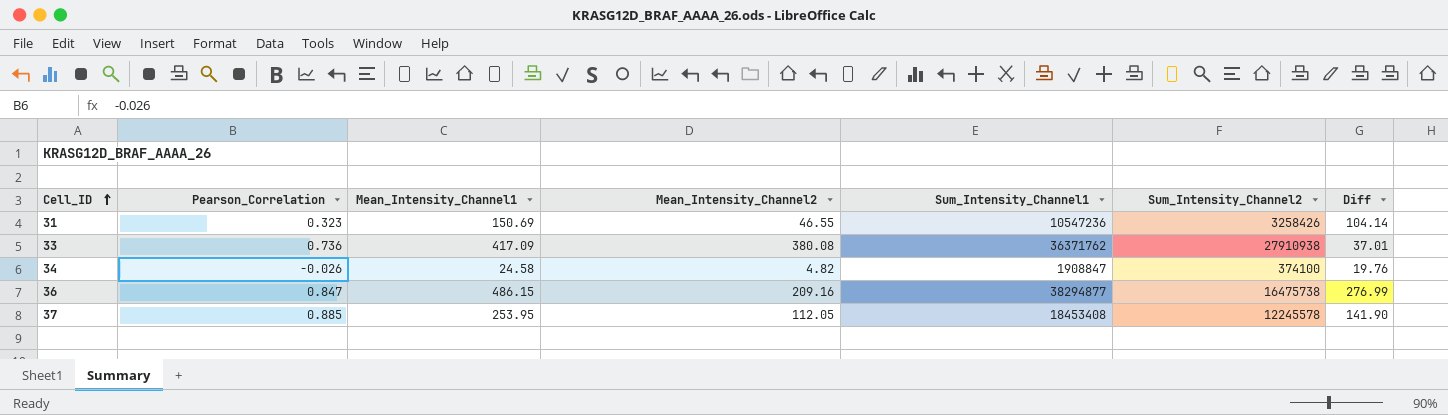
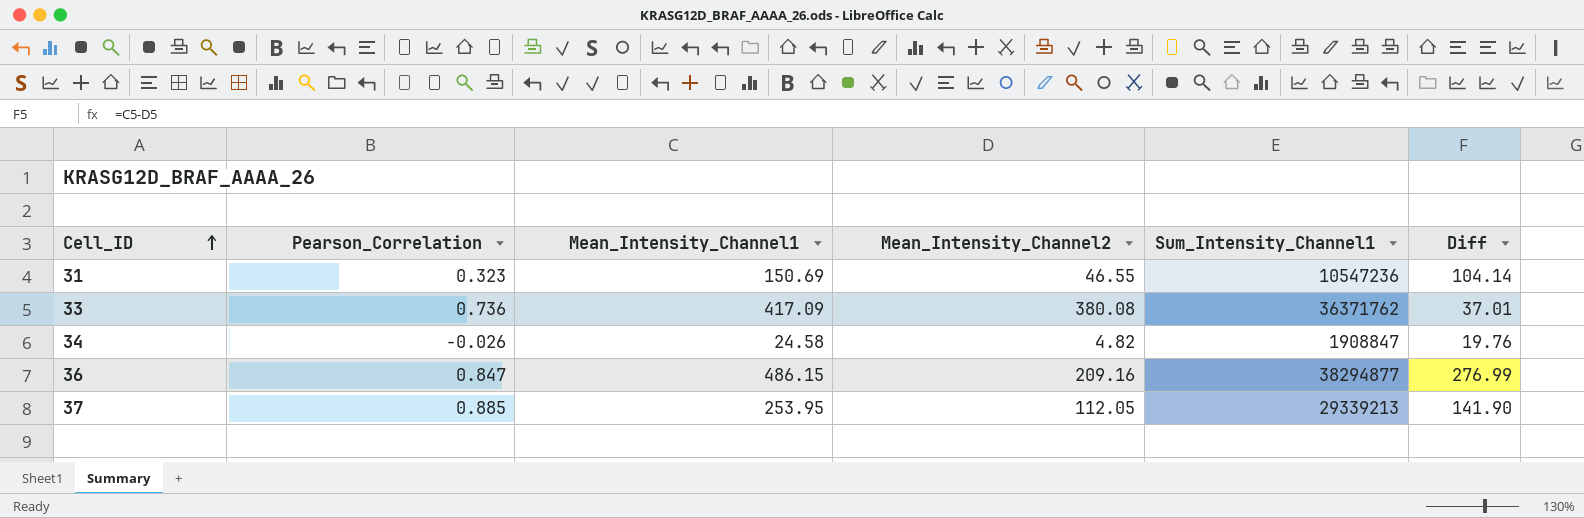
column Sum_Intensity_Channel2 | position: 6 -> none
37 | Sum_Intensity_Channel1: 18453408 -> 29339213

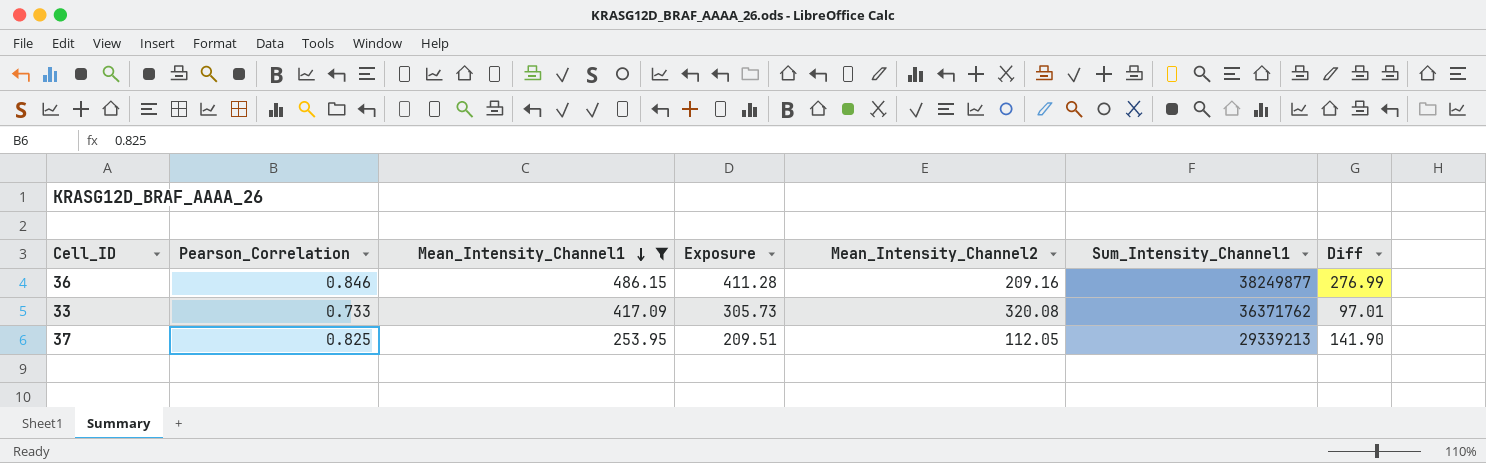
filter: none -> Mean_Intensity_Channel1 >= 253.95
row order: Cell_ID ascending -> Mean_Intensity_Channel1 descending
column Exposure | formula: none -> [Pearson_Correlation] * [Mean_Intensity_Channel1]
36 | Pearson_Correlation: 0.847 -> 0.846
36 | Sum_Intensity_Channel1: 38294877 -> 38249877
33 | Pearson_Correlation: 0.736 -> 0.733
33 | Mean_Intensity_Channel2: 380.08 -> 320.08
33 | Diff: 37.01 -> 97.01
37 | Pearson_Correlation: 0.885 -> 0.825

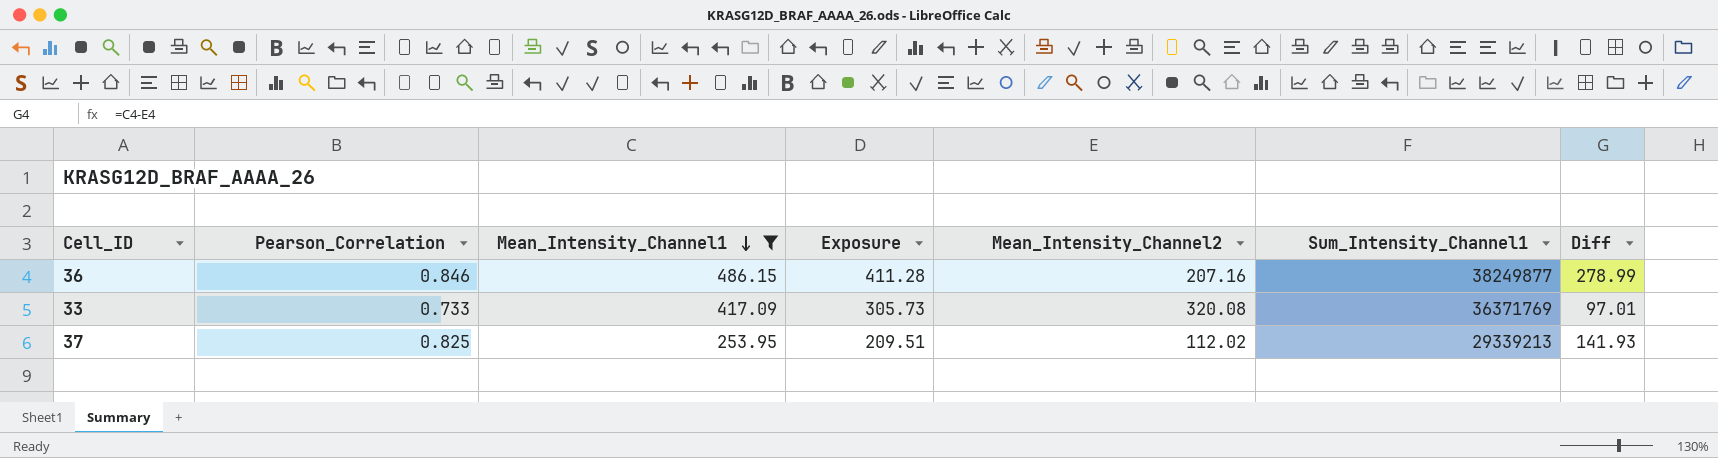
36 | Mean_Intensity_Channel2: 209.16 -> 207.16
36 | Diff: 276.99 -> 278.99
33 | Sum_Intensity_Channel1: 36371762 -> 36371769
37 | Mean_Intensity_Channel2: 112.05 -> 112.02
37 | Diff: 141.90 -> 141.93

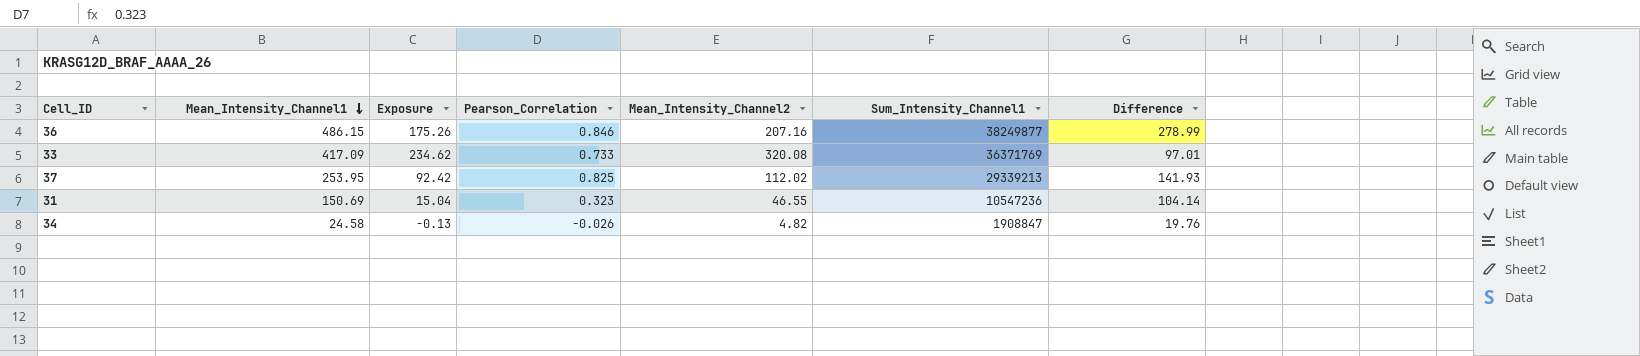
filter: Mean_Intensity_Channel1 >= 253.95 -> none
column Exposure | formula: [Pearson_Correlation] * [Mean_Intensity_Channel1] -> [Pearson_Correlation] * [Mean_Intensity_Channel2]
column Pearson_Correlation | position: 2 -> 4
column name: Diff -> Difference

